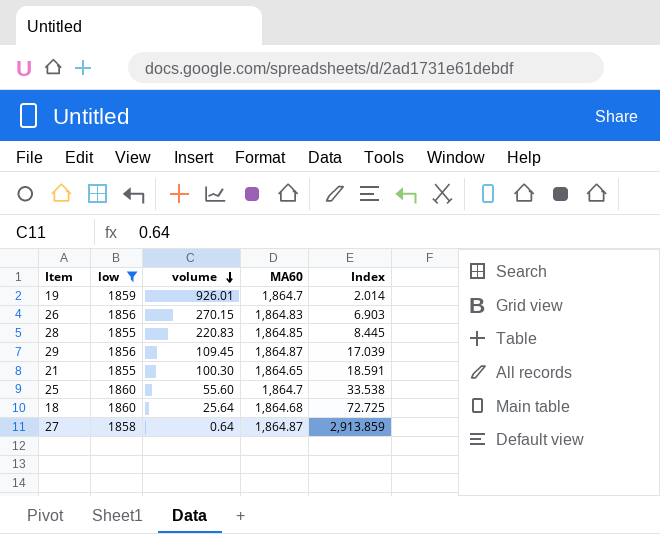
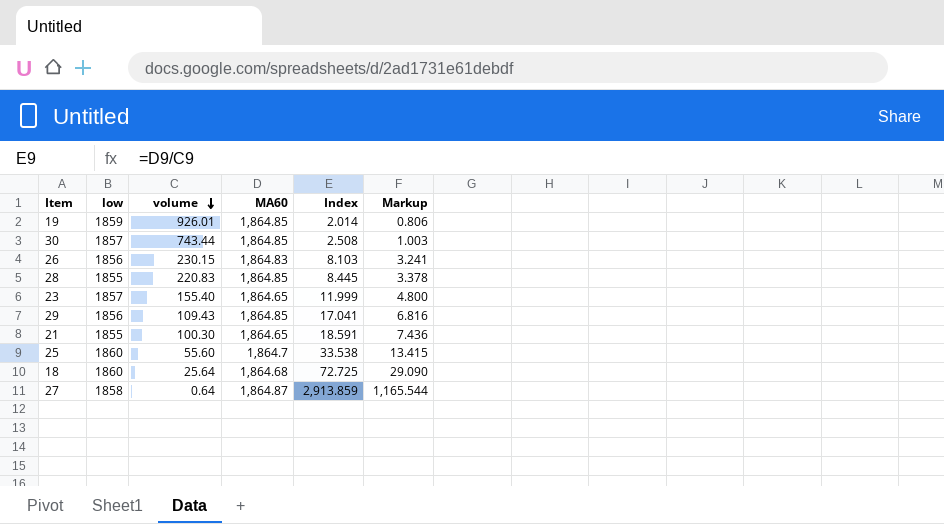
filter: low != 1857 -> none
column Markup | formula: none -> [Index] * 0.4
19 | MA60: 1,864.7 -> 1,864.85
26 | volume: 270.15 -> 230.15
26 | Index: 6.903 -> 8.103
29 | volume: 109.45 -> 109.43
29 | MA60: 1,864.87 -> 1,864.85
29 | Index: 17.039 -> 17.041

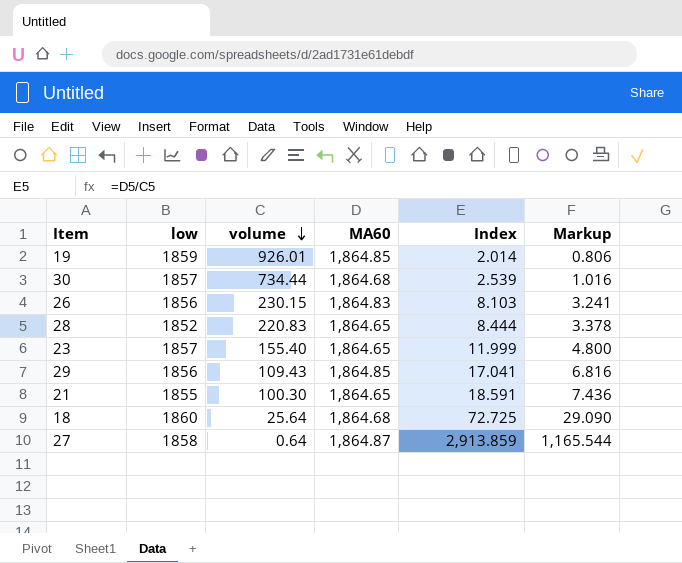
row 25: 1860 | 55.60 | 1,864.7 | 33.538 | 13.415 -> none
30 | volume: 743.44 -> 734.44
30 | MA60: 1,864.85 -> 1,864.68
30 | Index: 2.508 -> 2.539
30 | Markup: 1.003 -> 1.016
28 | low: 1855 -> 1852
28 | MA60: 1,864.85 -> 1,864.65
28 | Index: 8.445 -> 8.444

